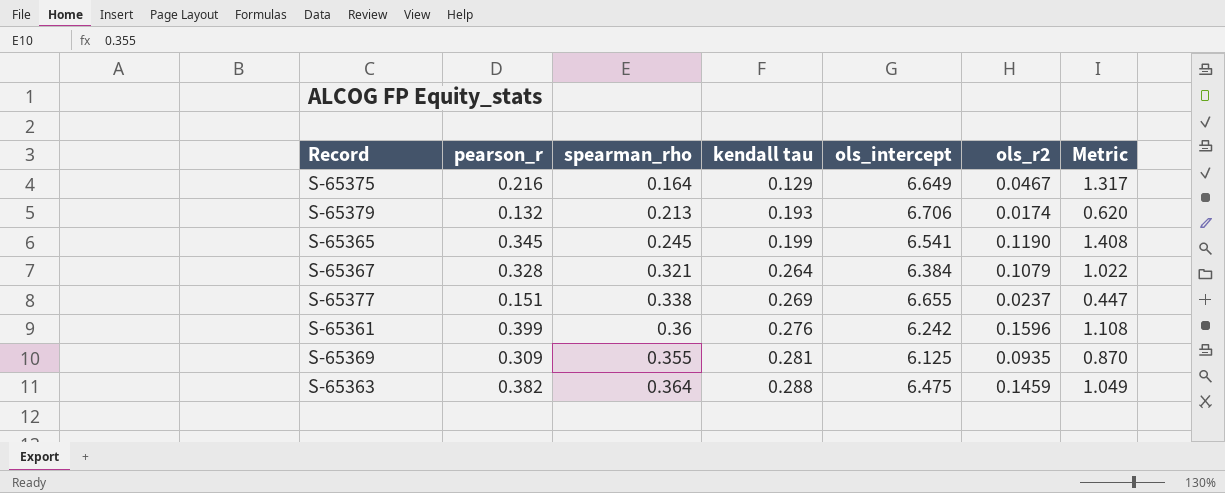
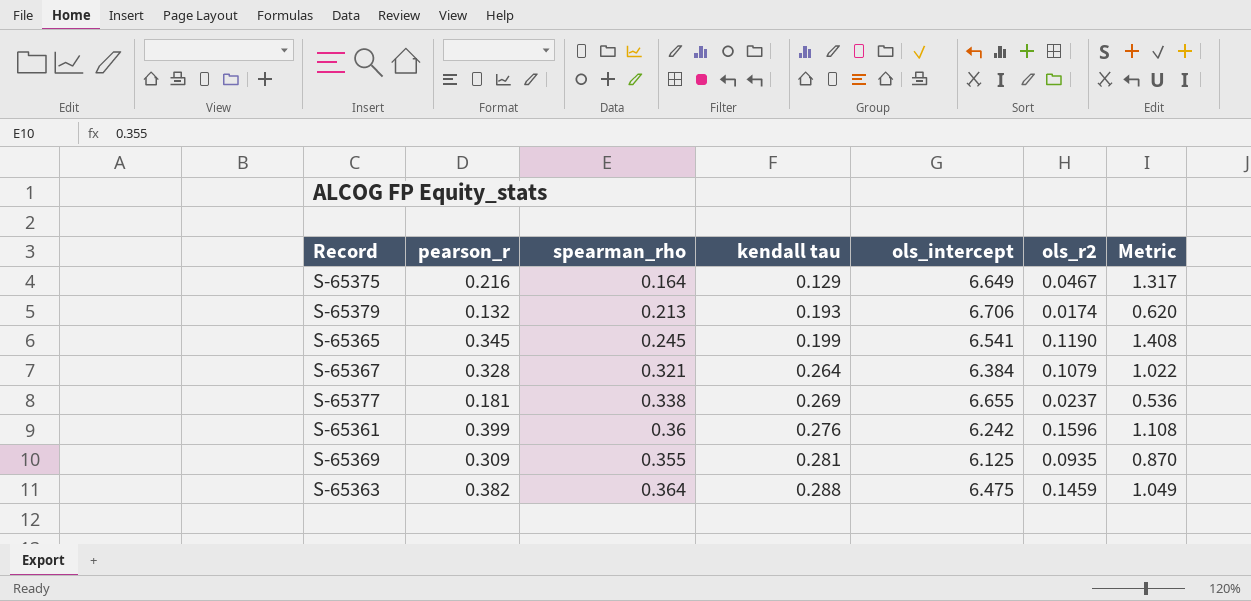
S-65377 | pearson_r: 0.151 -> 0.181
S-65377 | Metric: 0.447 -> 0.536

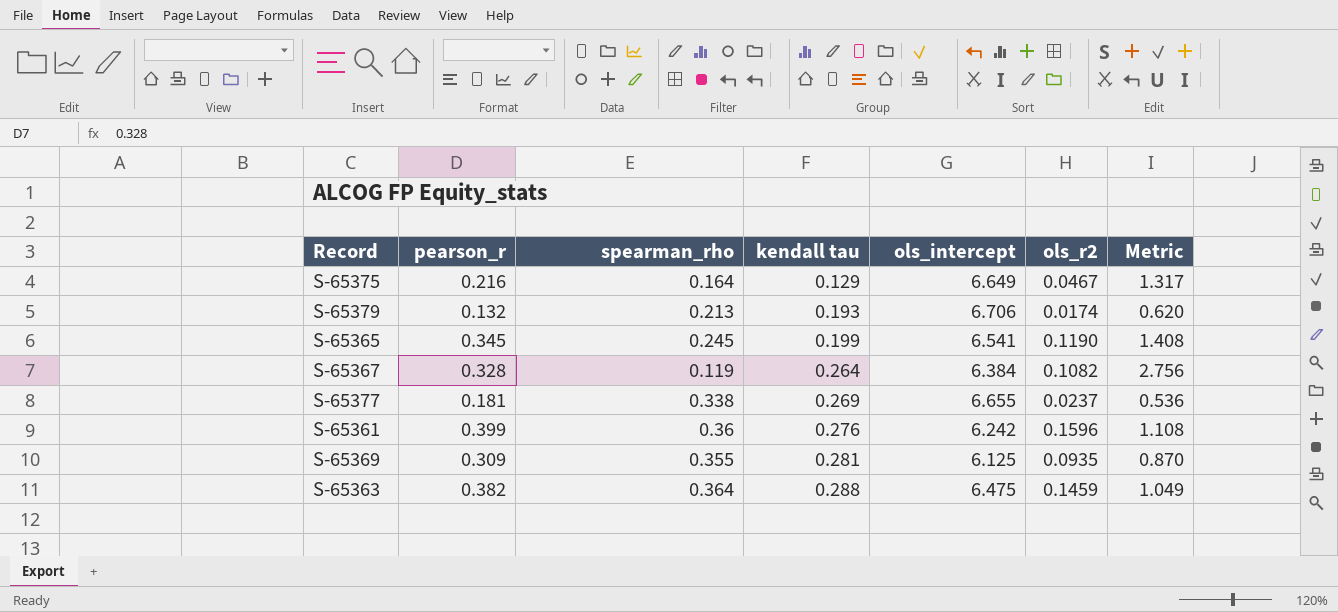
S-65367 | spearman_rho: 0.321 -> 0.119
S-65367 | ols_r2: 0.1079 -> 0.1082
S-65367 | Metric: 1.022 -> 2.756

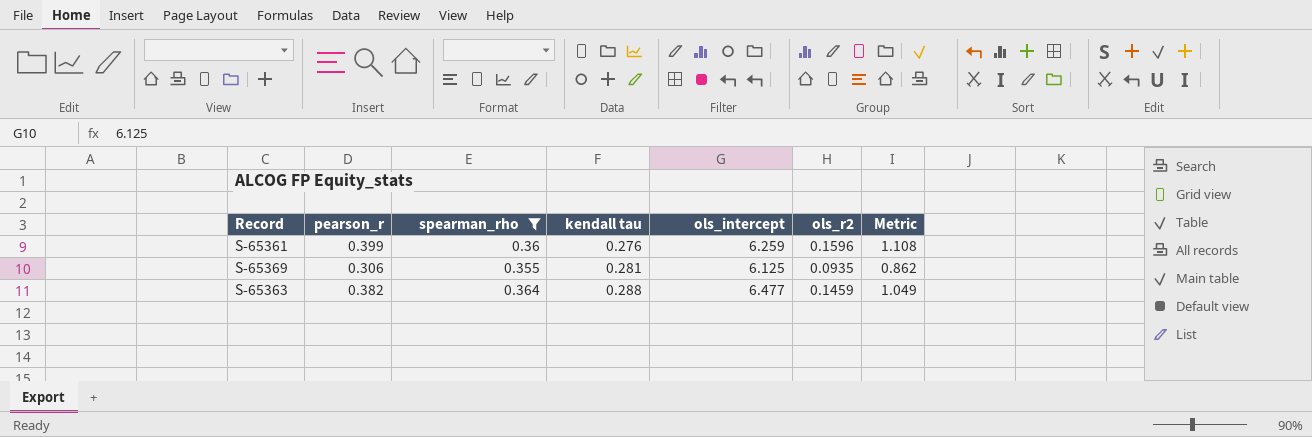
filter: none -> spearman_rho >= 0.355
S-65361 | ols_intercept: 6.242 -> 6.259
S-65369 | pearson_r: 0.309 -> 0.306
S-65369 | Metric: 0.870 -> 0.862
S-65363 | ols_intercept: 6.475 -> 6.477

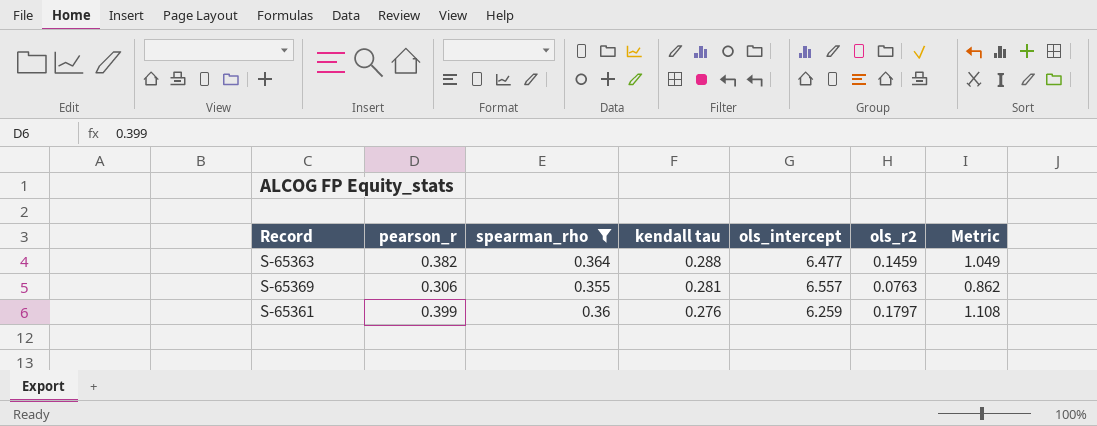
row order: kendall tau ascending -> kendall tau descending
S-65369 | ols_intercept: 6.125 -> 6.557
S-65369 | ols_r2: 0.0935 -> 0.0763
S-65361 | ols_r2: 0.1596 -> 0.1797

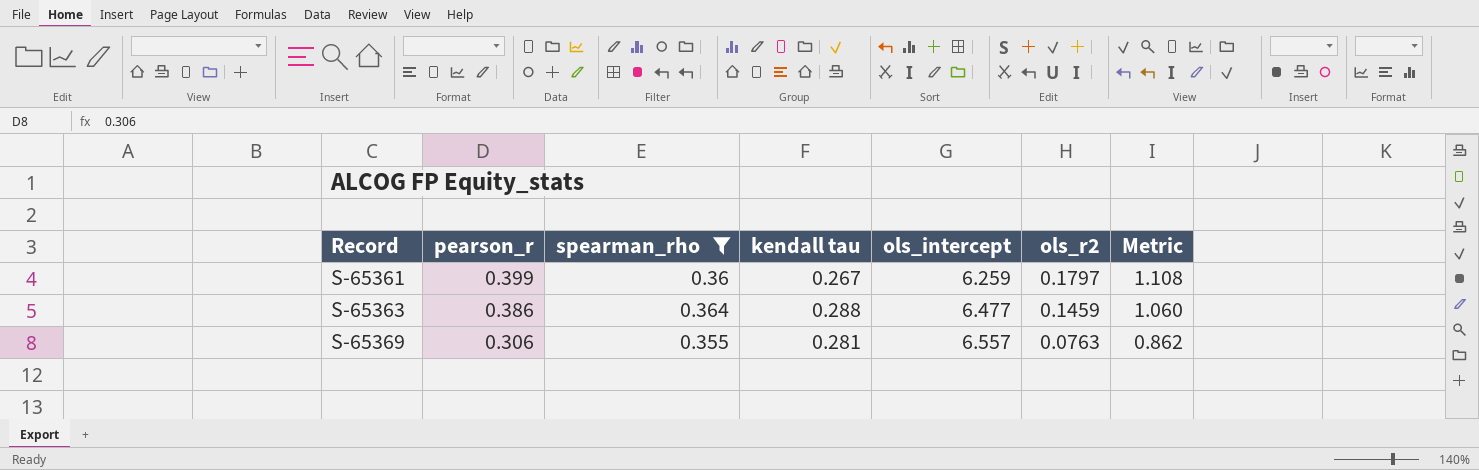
row order: kendall tau descending -> Record ascending
S-65361 | kendall tau: 0.276 -> 0.267
S-65363 | pearson_r: 0.382 -> 0.386
S-65363 | Metric: 1.049 -> 1.060

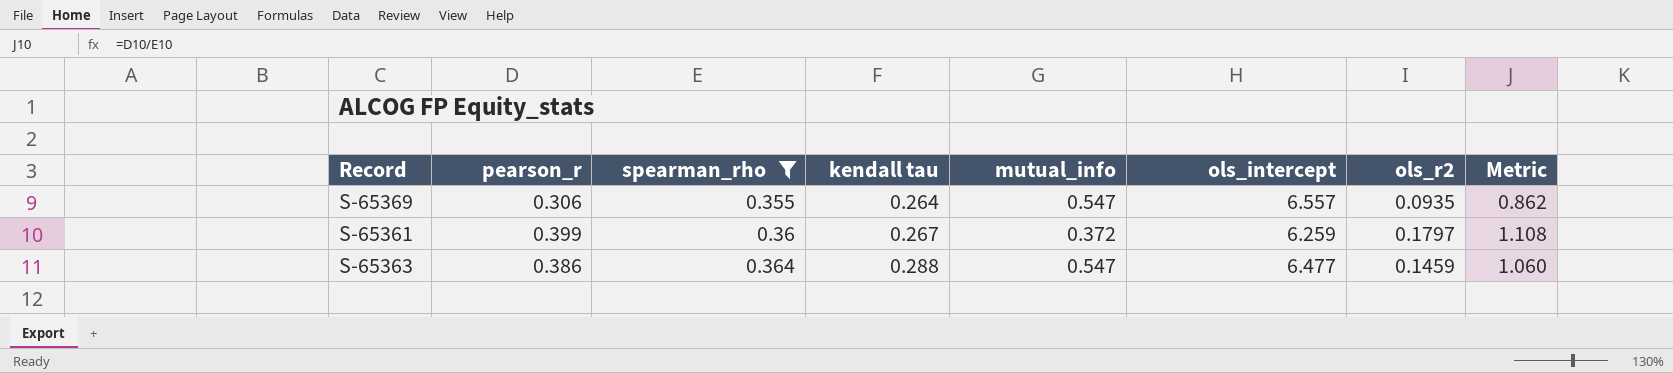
row order: Record ascending -> spearman_rho ascending
column mutual_info | position: none -> 5
S-65369 | kendall tau: 0.281 -> 0.264
S-65369 | ols_r2: 0.0763 -> 0.0935

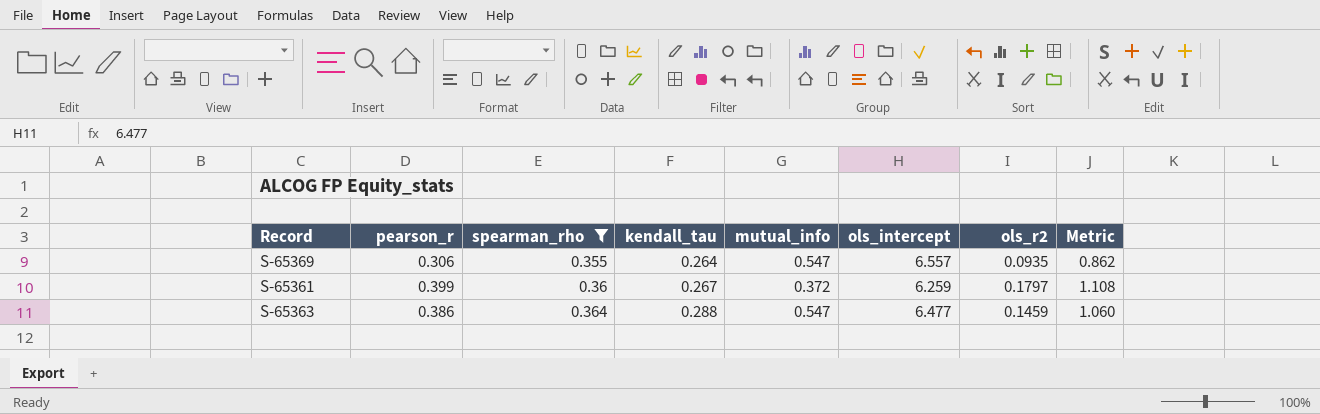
column name: kendall tau -> kendall_tau

